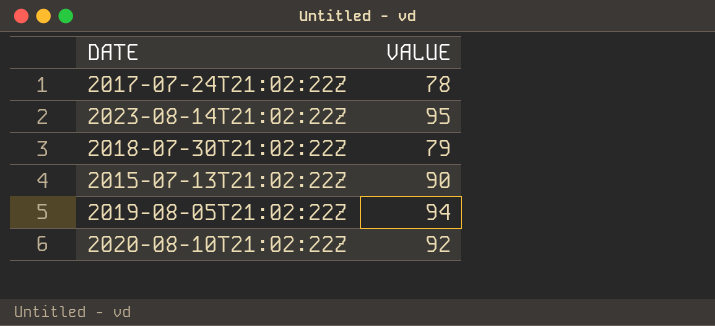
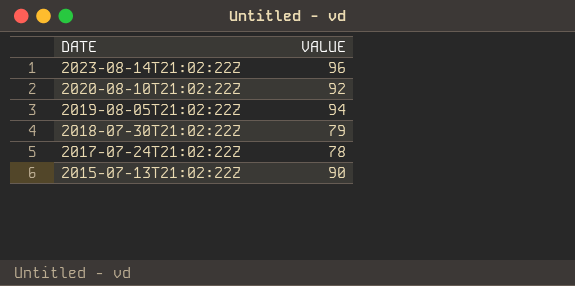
row order: none -> DATE descending
2023-08-14T21:02:22Z | VALUE: 95 -> 96

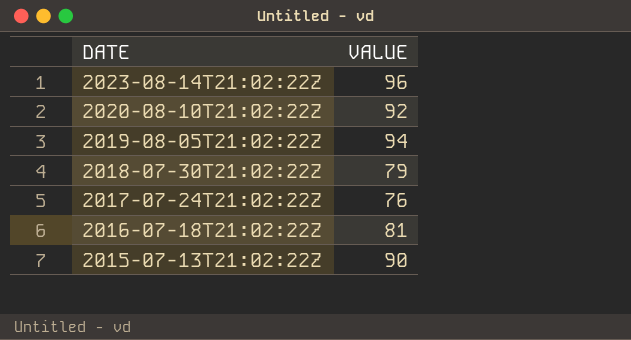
2017-07-24T21:02:22Z | VALUE: 78 -> 76
row 2016-07-18T21:02:22Z: none -> 81

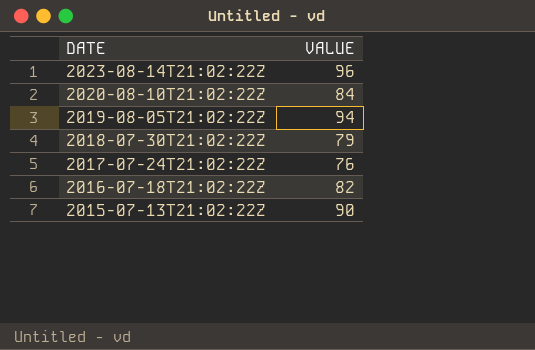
2020-08-10T21:02:22Z | VALUE: 92 -> 84
2016-07-18T21:02:22Z | VALUE: 81 -> 82

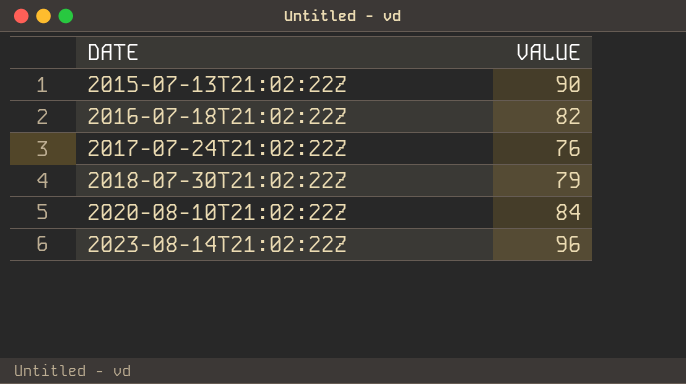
row order: DATE descending -> DATE ascending
row 2019-08-05T21:02:22Z: 94 -> none

